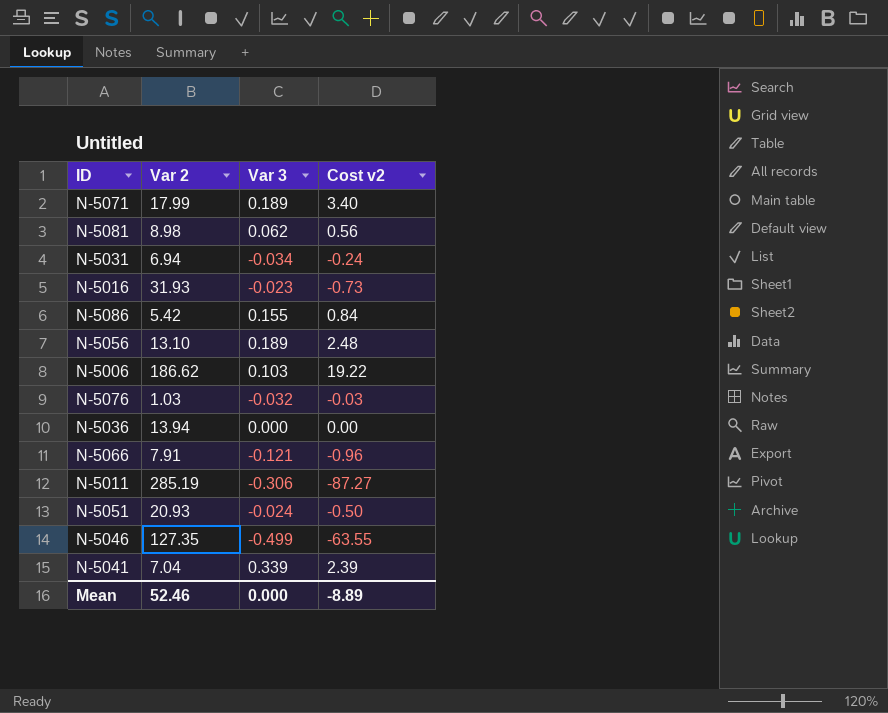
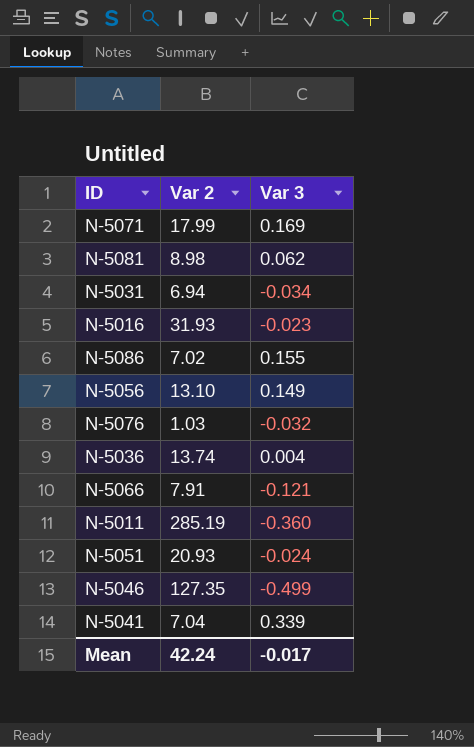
column Cost v2 | formula: [Var 2] * [Var 3] -> none
row N-5006: 186.62 | 0.103 | 19.22 -> none
N-5071 | Var 3: 0.189 -> 0.169
N-5086 | Var 2: 5.42 -> 7.02
N-5056 | Var 3: 0.189 -> 0.149
N-5036 | Var 2: 13.94 -> 13.74
N-5036 | Var 3: 0.000 -> 0.004
N-5011 | Var 3: -0.306 -> -0.360
Mean | Var 2: 52.46 -> 42.24
Mean | Var 3: 0.000 -> -0.017

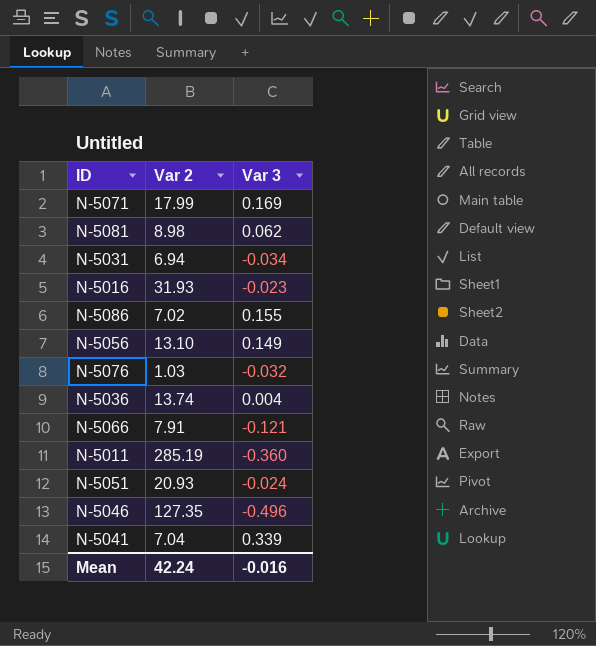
N-5046 | Var 3: -0.499 -> -0.496
Mean | Var 3: -0.017 -> -0.016

